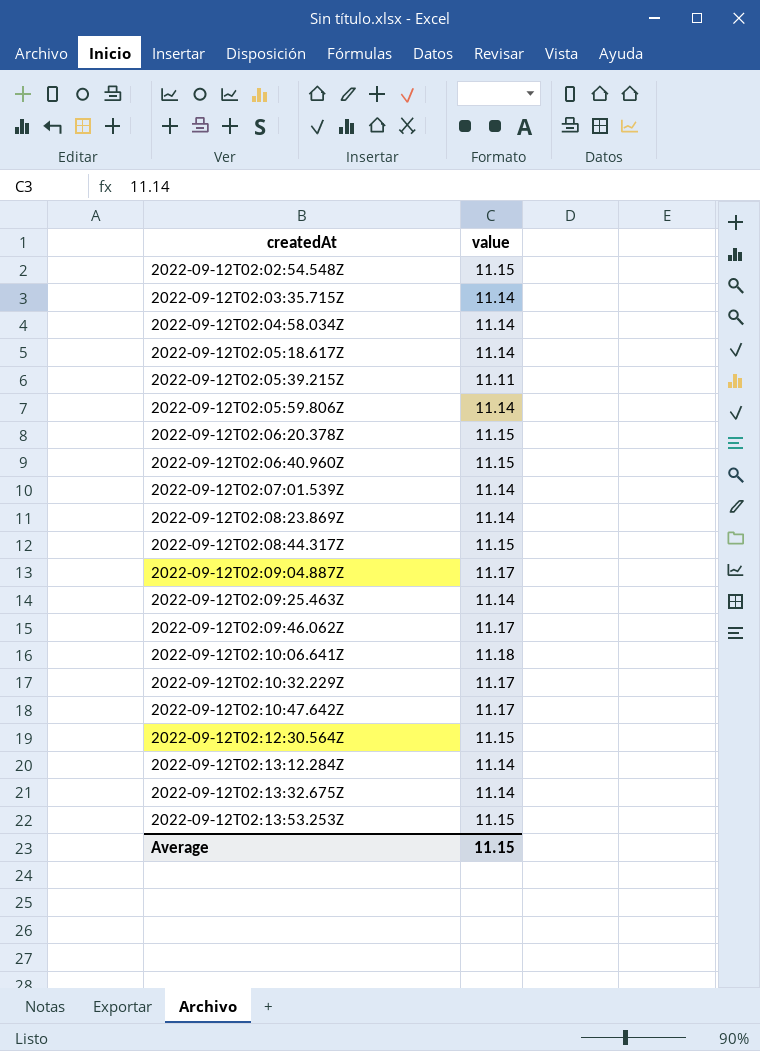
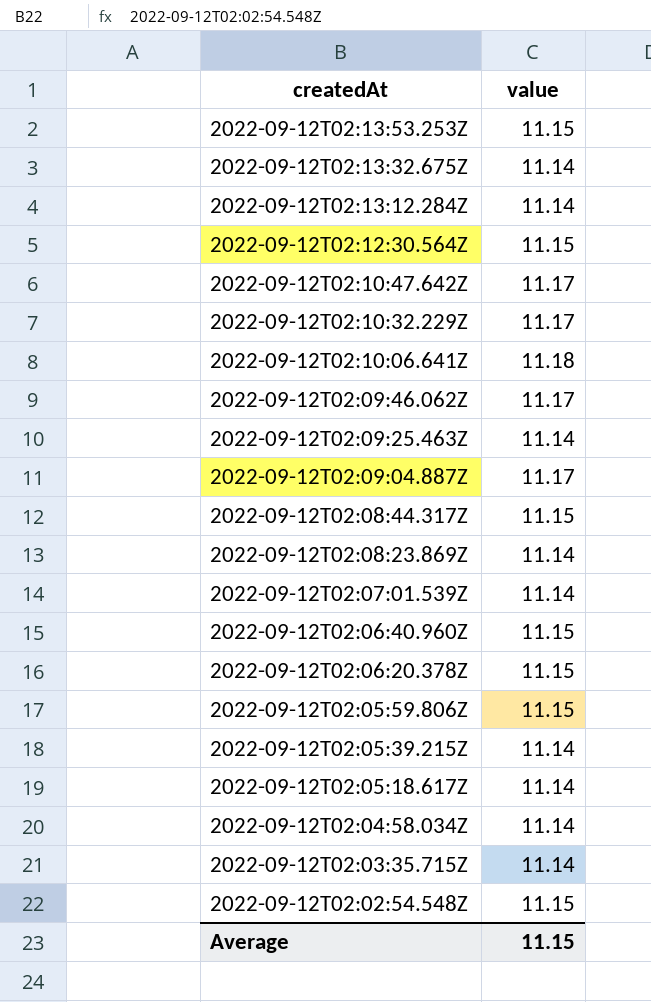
row order: createdAt ascending -> createdAt descending
2022-09-12T02:05:59.806Z | value: 11.14 -> 11.15
2022-09-12T02:05:39.215Z | value: 11.11 -> 11.14

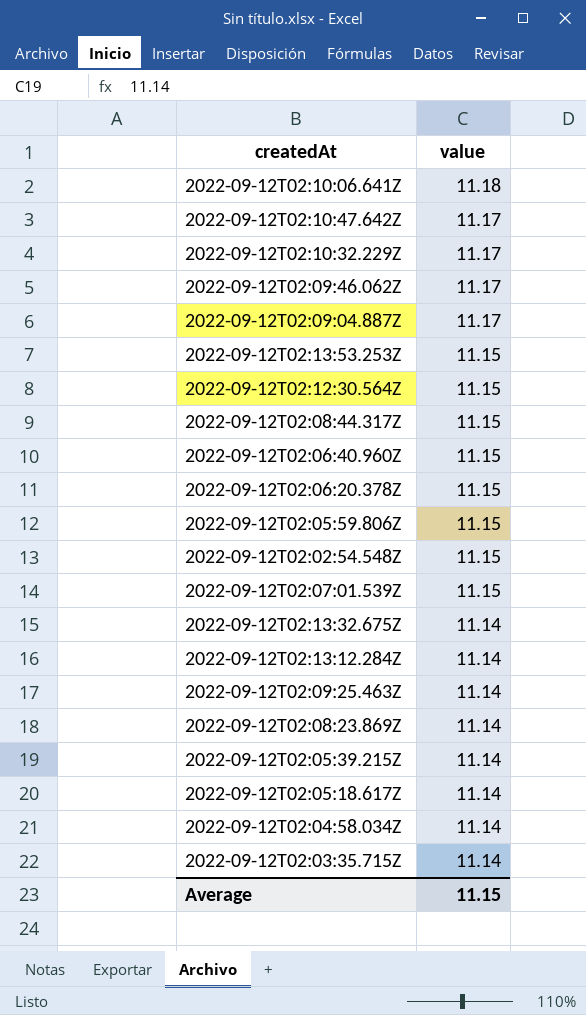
row order: createdAt descending -> value descending
2022-09-12T02:07:01.539Z | value: 11.14 -> 11.15

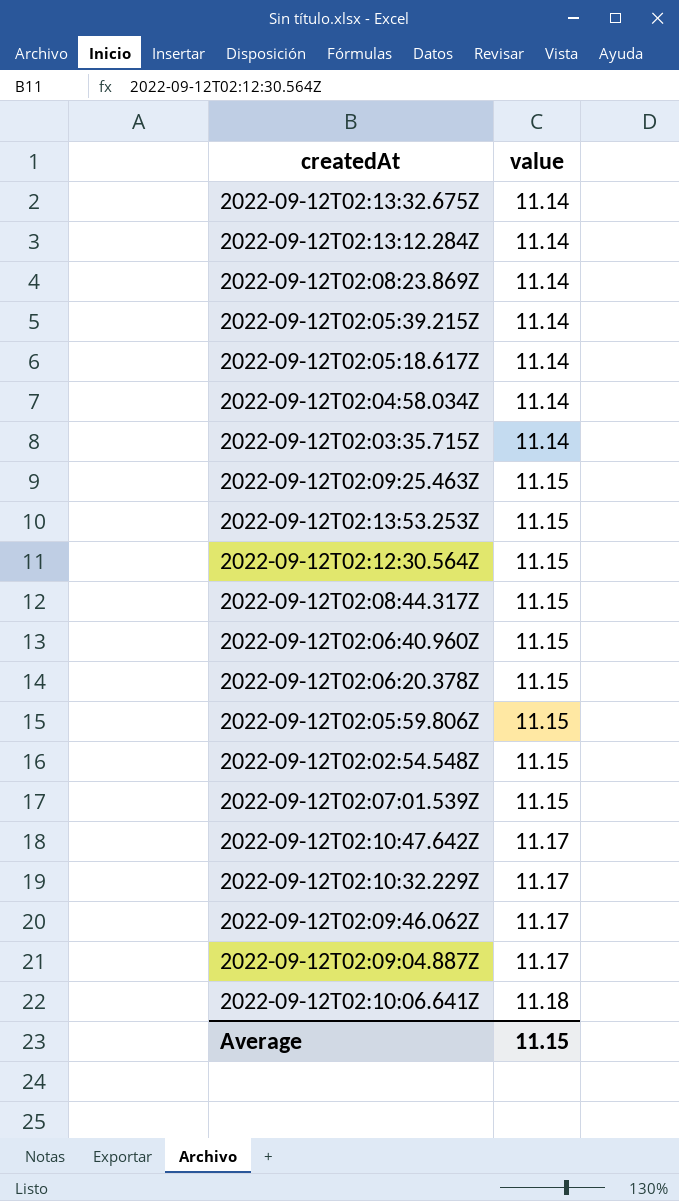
row order: value descending -> value ascending
2022-09-12T02:09:25.463Z | value: 11.14 -> 11.15

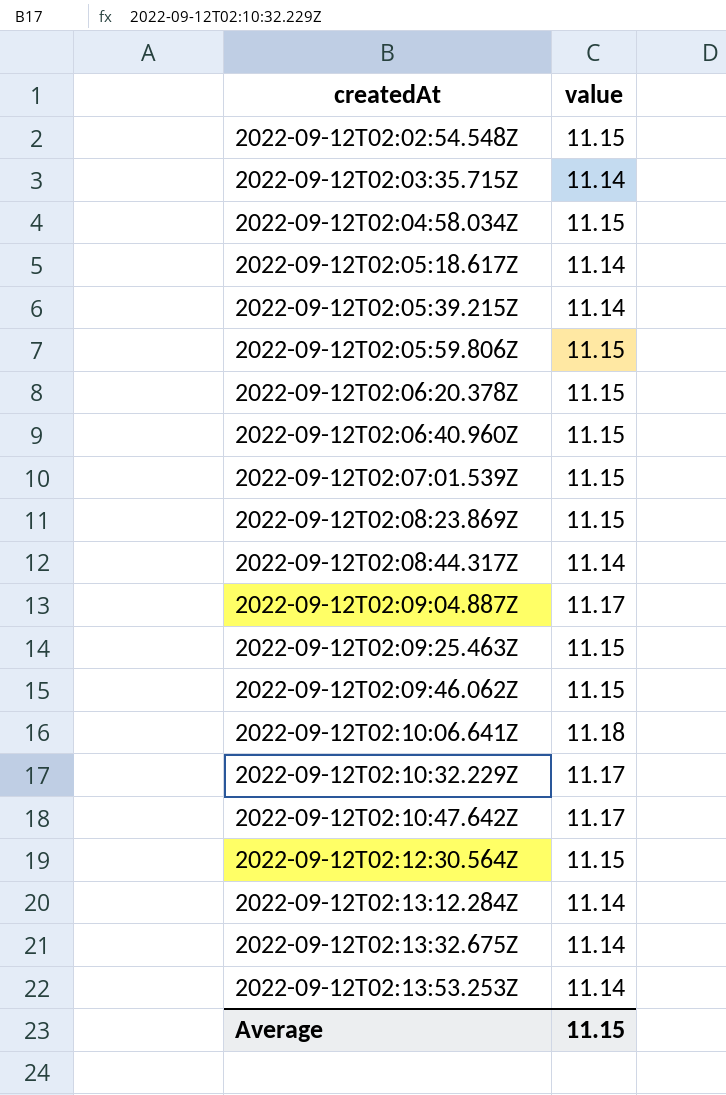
row order: value ascending -> createdAt ascending
2022-09-12T02:04:58.034Z | value: 11.14 -> 11.15
2022-09-12T02:08:23.869Z | value: 11.14 -> 11.15
2022-09-12T02:08:44.317Z | value: 11.15 -> 11.14
2022-09-12T02:09:46.062Z | value: 11.17 -> 11.15
2022-09-12T02:13:53.253Z | value: 11.15 -> 11.14

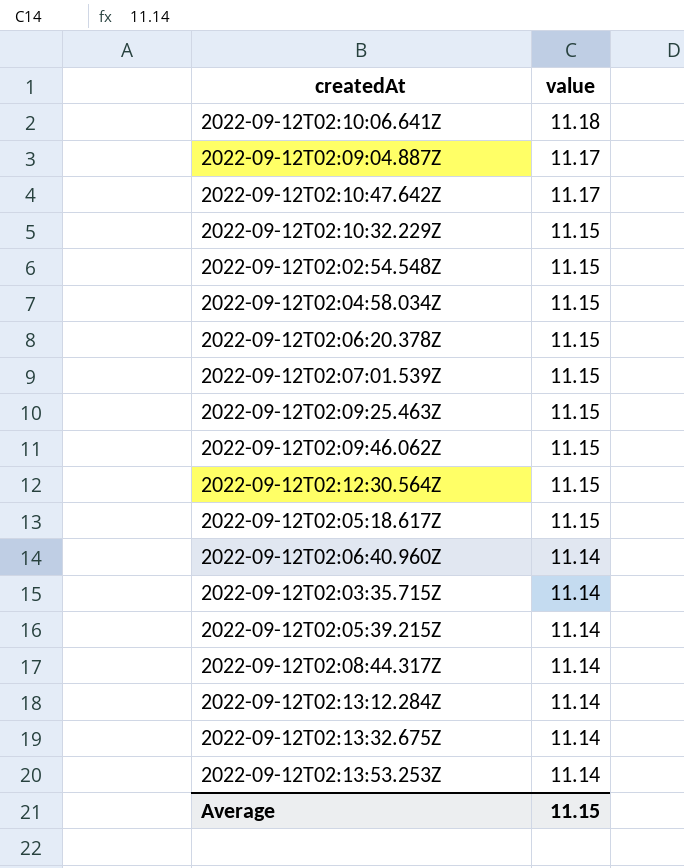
row order: createdAt ascending -> value descending
row 2022-09-12T02:05:59.806Z: 11.15 -> none
row 2022-09-12T02:08:23.869Z: 11.15 -> none
2022-09-12T02:10:32.229Z | value: 11.17 -> 11.15
2022-09-12T02:05:18.617Z | value: 11.14 -> 11.15
2022-09-12T02:06:40.960Z | value: 11.15 -> 11.14

